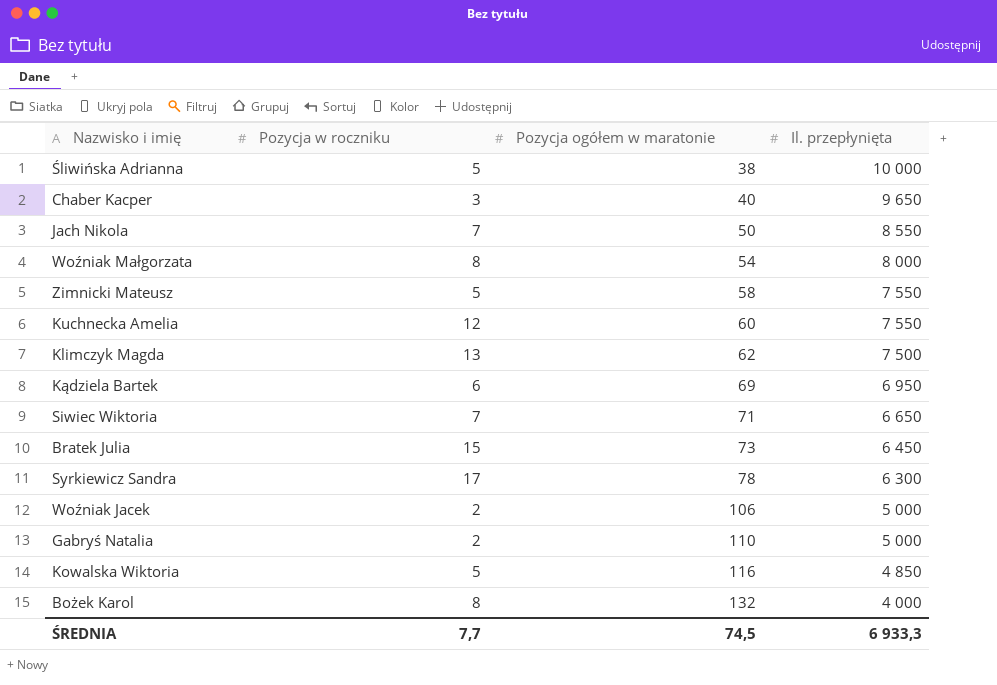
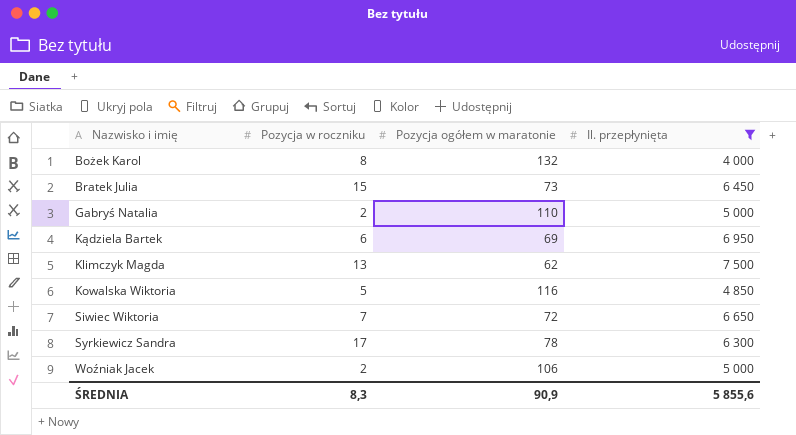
filter: none -> Il. przepłynięta <= 7 500
row order: Pozycja ogółem w maratonie ascending -> Nazwisko i imię ascending
Siwiec Wiktoria | Pozycja ogółem w maratonie: 71 -> 72
ŚREDNIA | Pozycja w roczniku: 7,7 -> 8,3
ŚREDNIA | Pozycja ogółem w maratonie: 74,5 -> 90,9
ŚREDNIA | Il. przepłynięta: 6 933,3 -> 5 855,6

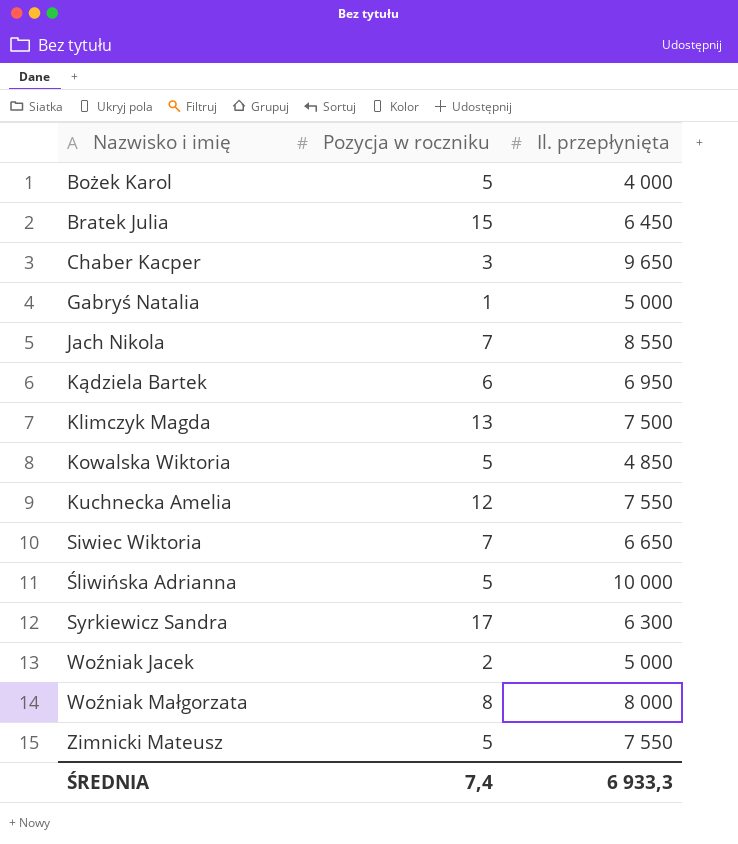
filter: Il. przepłynięta <= 7 500 -> none
column Pozycja ogółem w maratonie | position: 3 -> none
Bożek Karol | Pozycja w roczniku: 8 -> 5
Gabryś Natalia | Pozycja w roczniku: 2 -> 1
ŚREDNIA | Pozycja w roczniku: 8,3 -> 7,4
ŚREDNIA | Il. przepłynięta: 5 855,6 -> 6 933,3

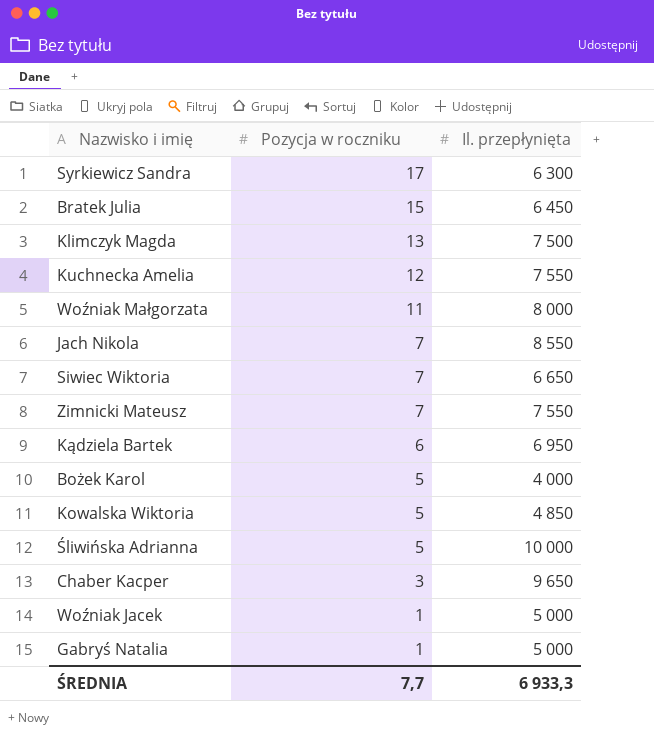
row order: Nazwisko i imię ascending -> Pozycja w roczniku descending
Woźniak Małgorzata | Pozycja w roczniku: 8 -> 11
Zimnicki Mateusz | Pozycja w roczniku: 5 -> 7
Woźniak Jacek | Pozycja w roczniku: 2 -> 1
ŚREDNIA | Pozycja w roczniku: 7,4 -> 7,7

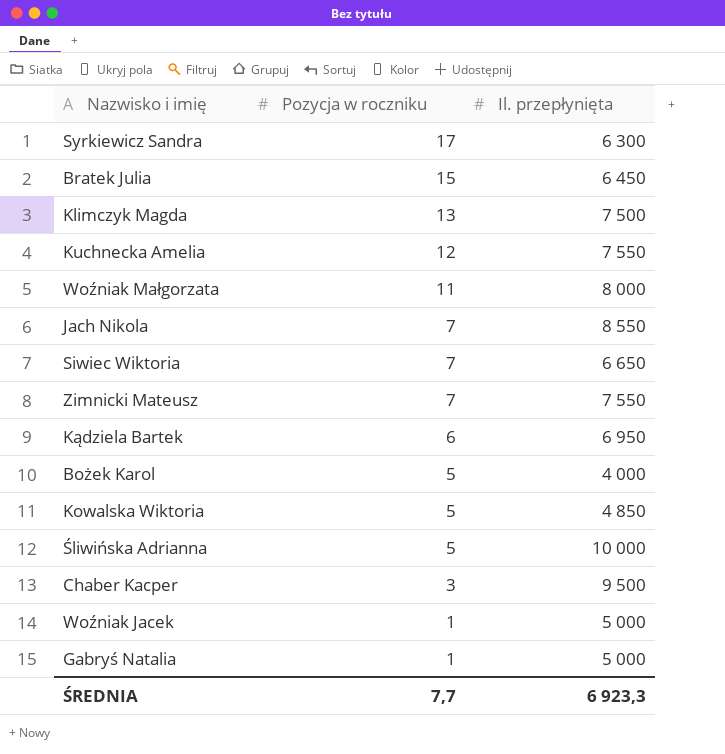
Chaber Kacper | Il. przepłynięta: 9 650 -> 9 500
ŚREDNIA | Il. przepłynięta: 6 933,3 -> 6 923,3

